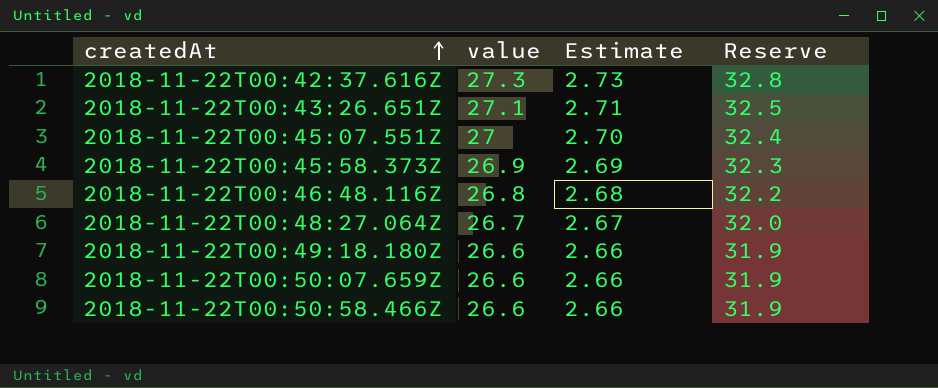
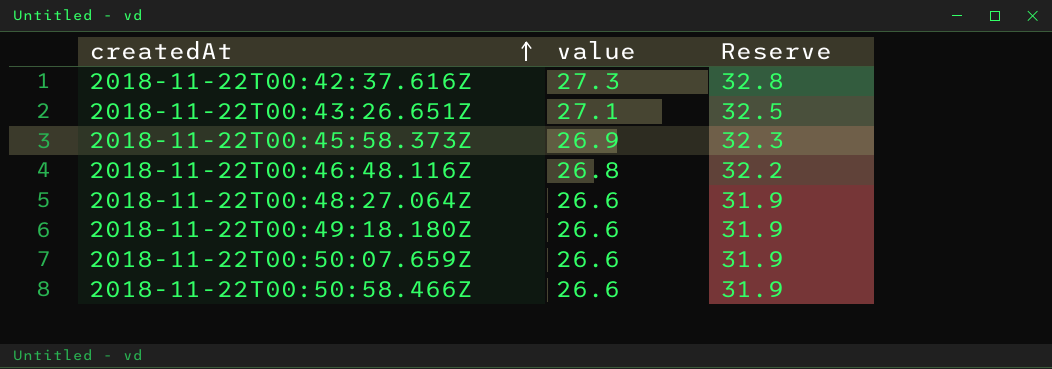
column Estimate | formula: [value] * 0.1 -> none
row 2018-11-22T00:45:07.551Z: 27 | 2.70 | 32.4 -> none
2018-11-22T00:48:27.064Z | value: 26.7 -> 26.6
2018-11-22T00:48:27.064Z | Reserve: 32.0 -> 31.9

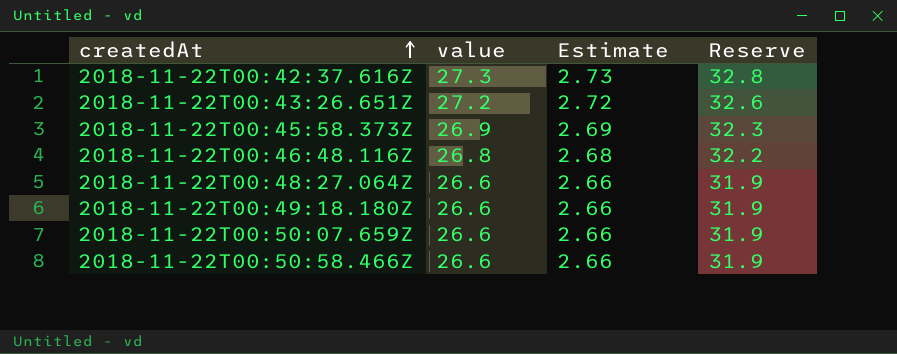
column Estimate | formula: none -> [value] * 0.1
2018-11-22T00:43:26.651Z | value: 27.1 -> 27.2
2018-11-22T00:43:26.651Z | Reserve: 32.5 -> 32.6

